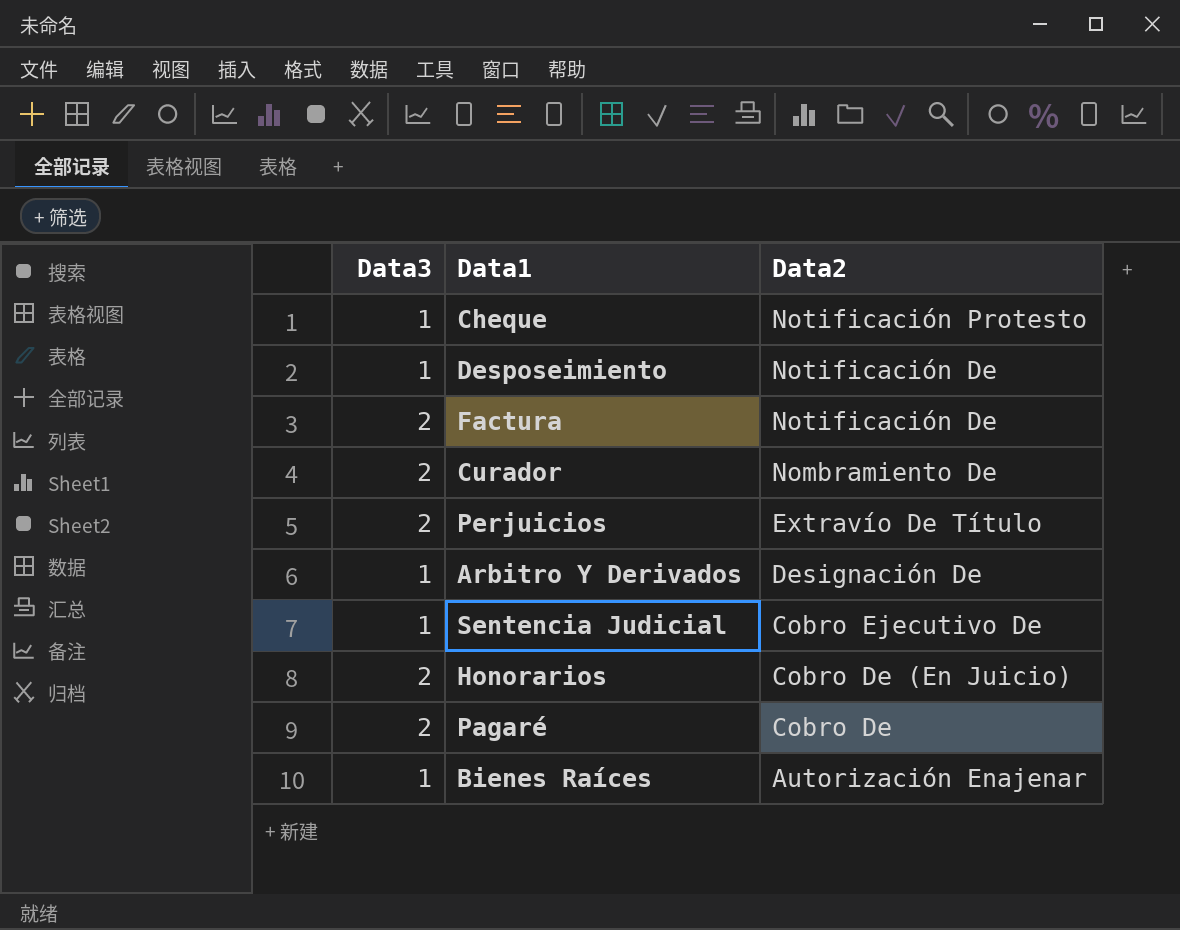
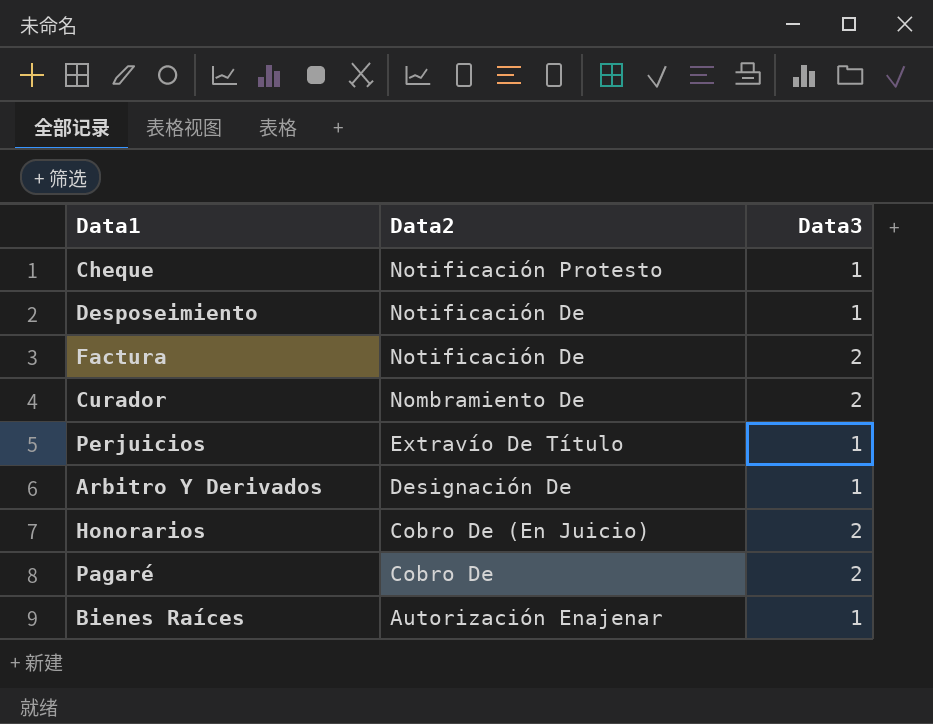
column Data3 | position: 1 -> 3
row Sentencia Judicial: 1 | Cobro Ejecutivo De -> none
Perjuicios | Data3: 2 -> 1

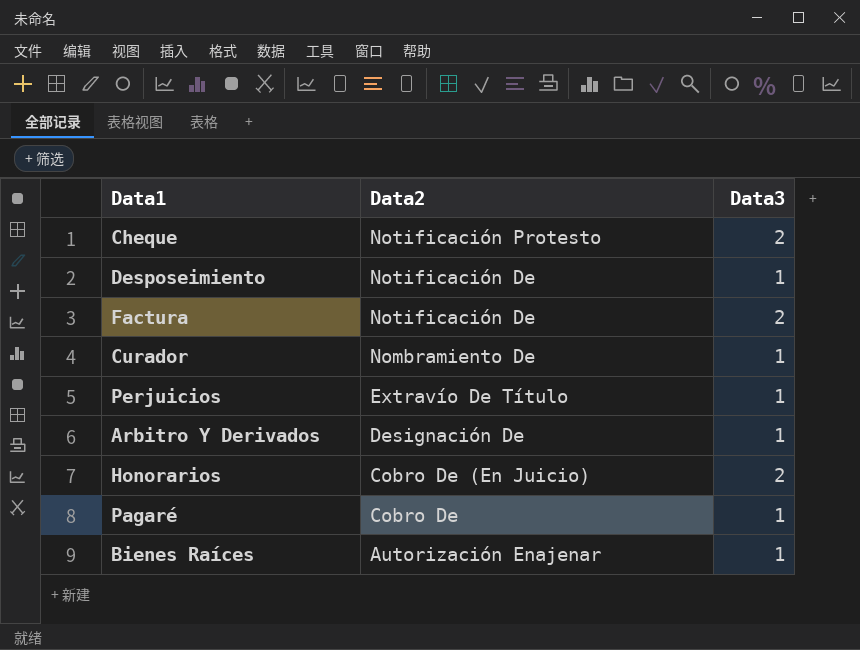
Cheque | Data3: 1 -> 2
Curador | Data3: 2 -> 1
Pagaré | Data3: 2 -> 1

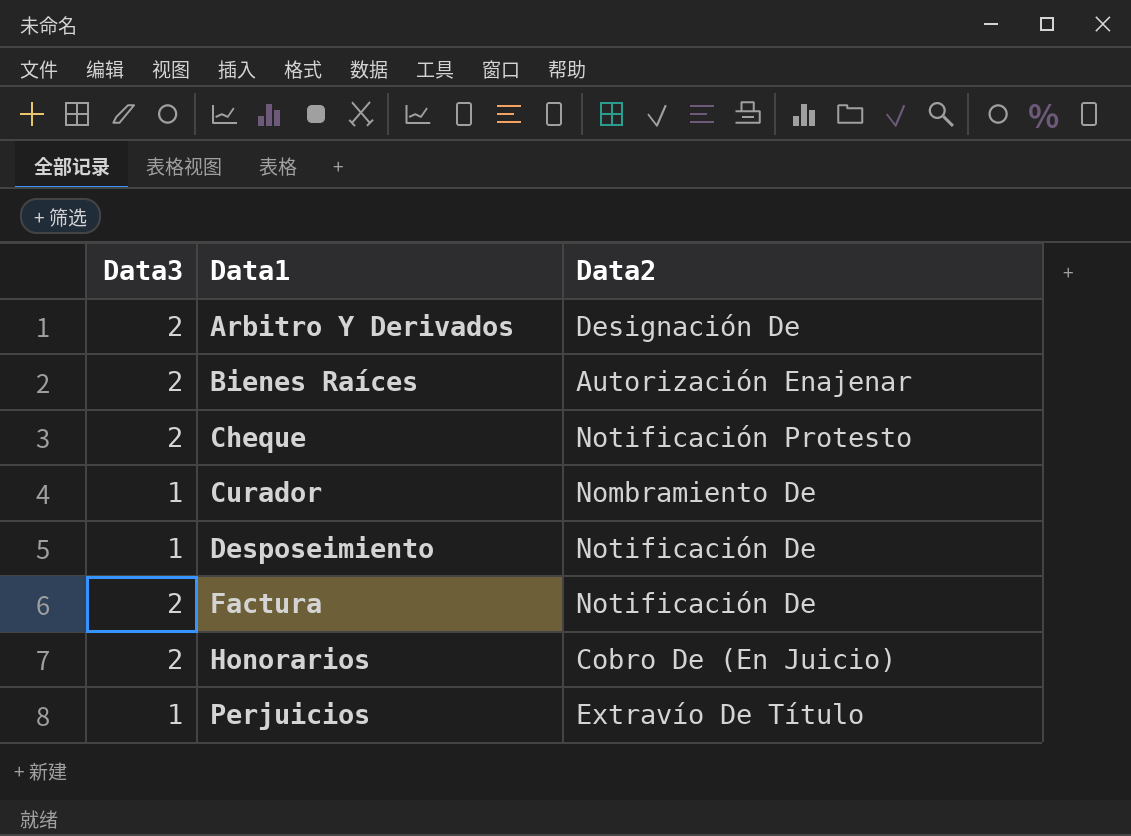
row order: Data2 descending -> Data1 ascending
column Data3 | position: 3 -> 1
row Pagaré: Cobro De | 1 -> none
Arbitro Y Derivados | Data3: 1 -> 2
Bienes Raíces | Data3: 1 -> 2

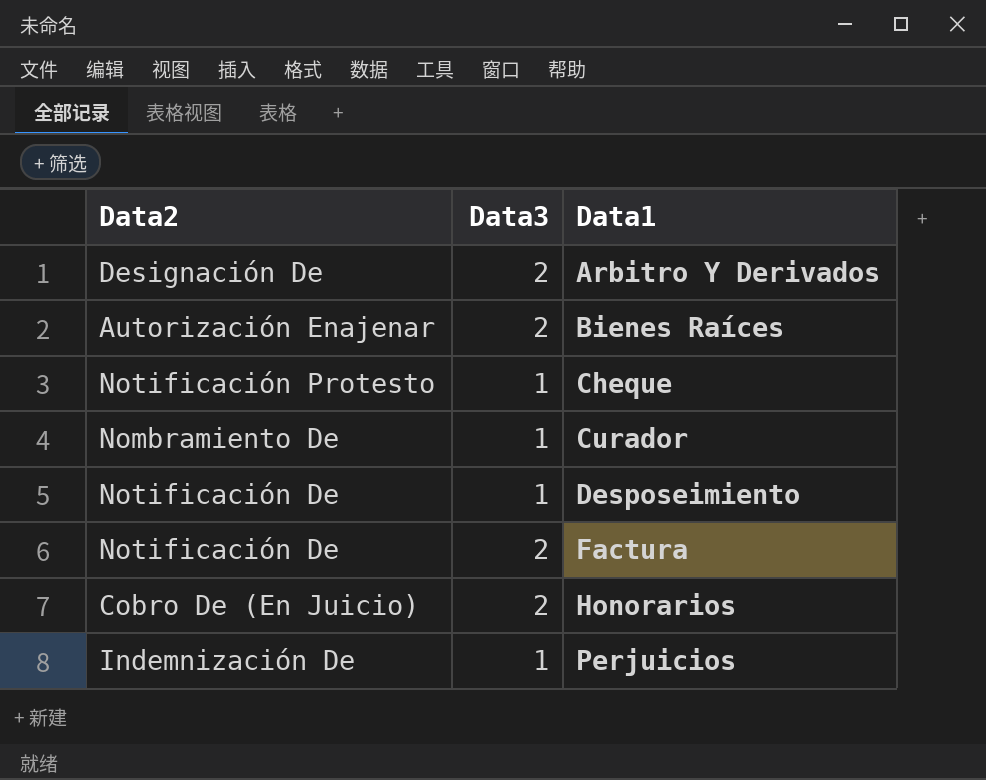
column Data2 | position: 3 -> 1
Cheque | Data3: 2 -> 1
Perjuicios | Data2: Extravío De Título -> Indemnización De

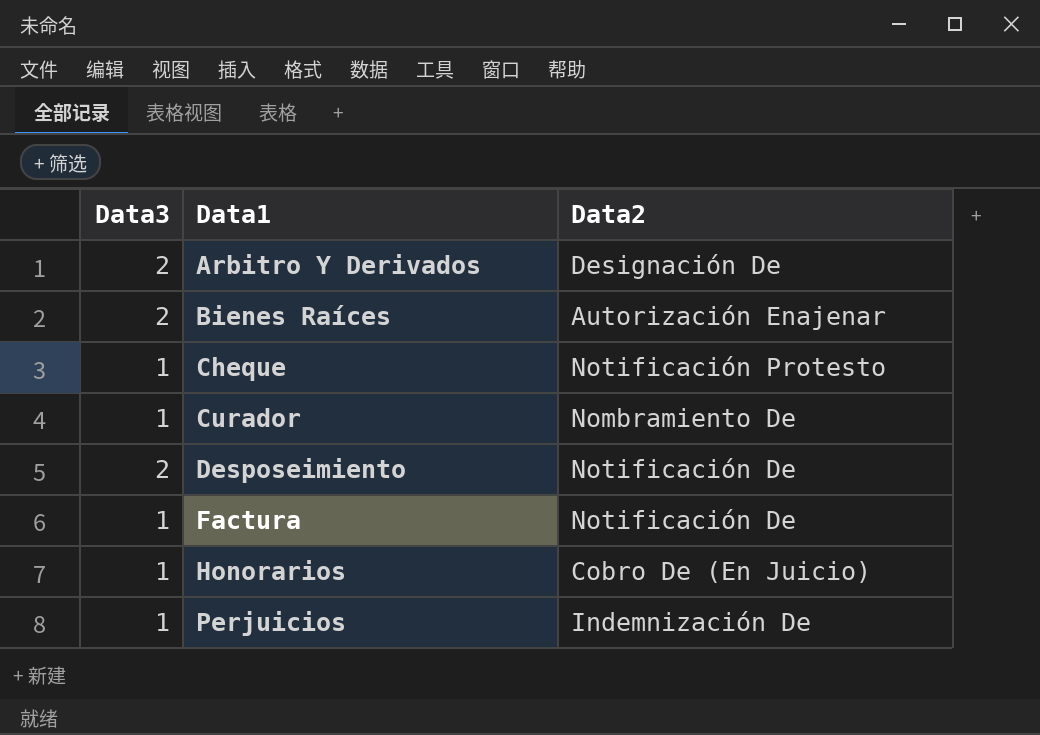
column Data2 | position: 1 -> 3
Desposeimiento | Data3: 1 -> 2
Factura | Data3: 2 -> 1
Honorarios | Data3: 2 -> 1

